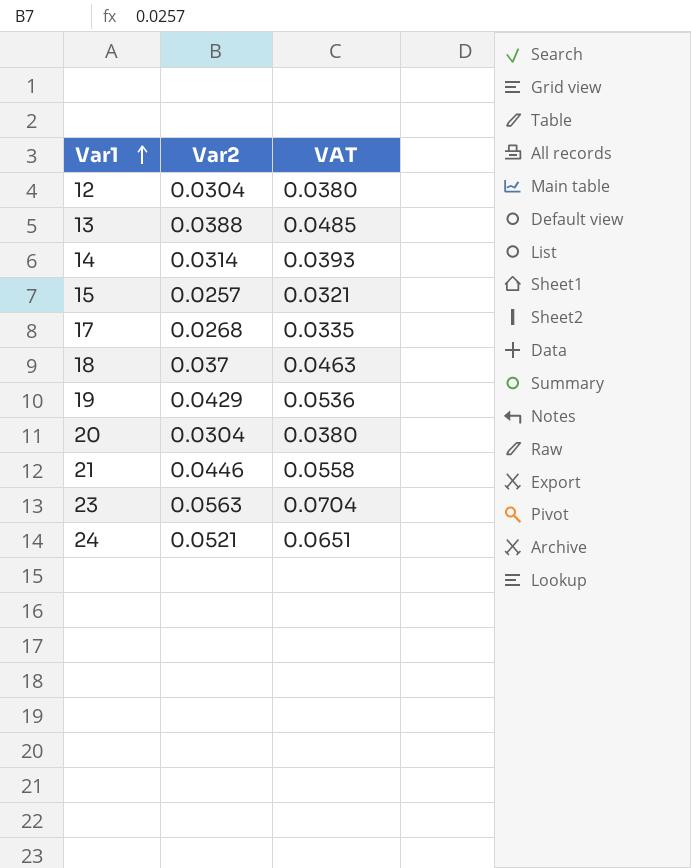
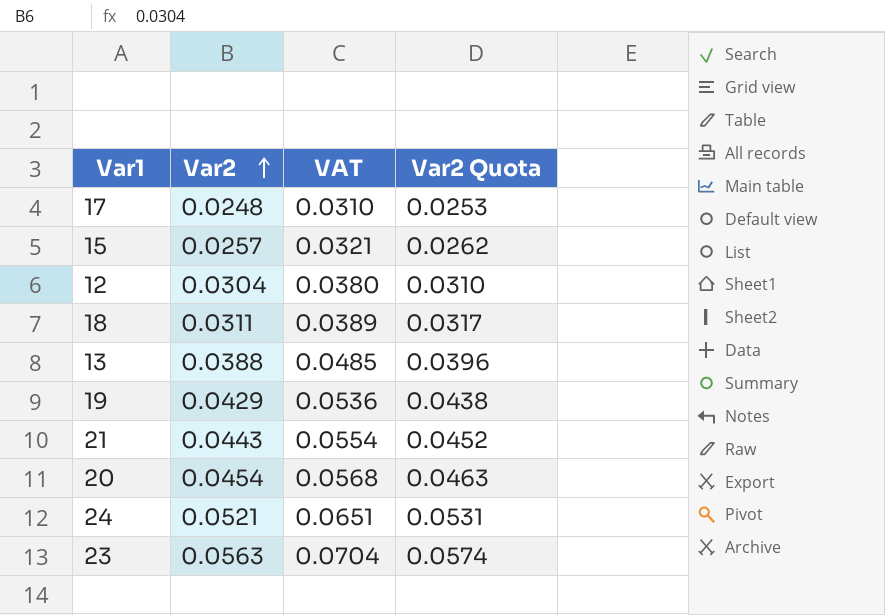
row order: Var1 ascending -> Var2 ascending
column Var2 Quota | formula: none -> [Var2] * 1.02
row 14: 0.0314 | 0.0393 -> none
17 | Var2: 0.0268 -> 0.0248
17 | VAT: 0.0335 -> 0.0310
18 | Var2: 0.037 -> 0.0311
18 | VAT: 0.0463 -> 0.0389
21 | Var2: 0.0446 -> 0.0443
21 | VAT: 0.0558 -> 0.0554
20 | Var2: 0.0304 -> 0.0454
20 | VAT: 0.0380 -> 0.0568

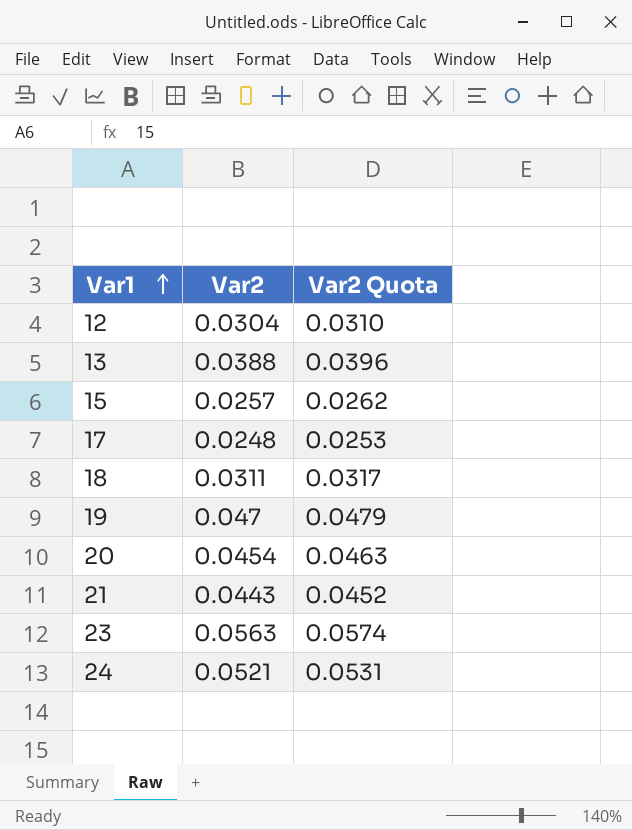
row order: Var2 ascending -> Var1 ascending
column VAT | formula: [Var2] * 1.25 -> none
19 | Var2: 0.0429 -> 0.047
19 | Var2 Quota: 0.0438 -> 0.0479

